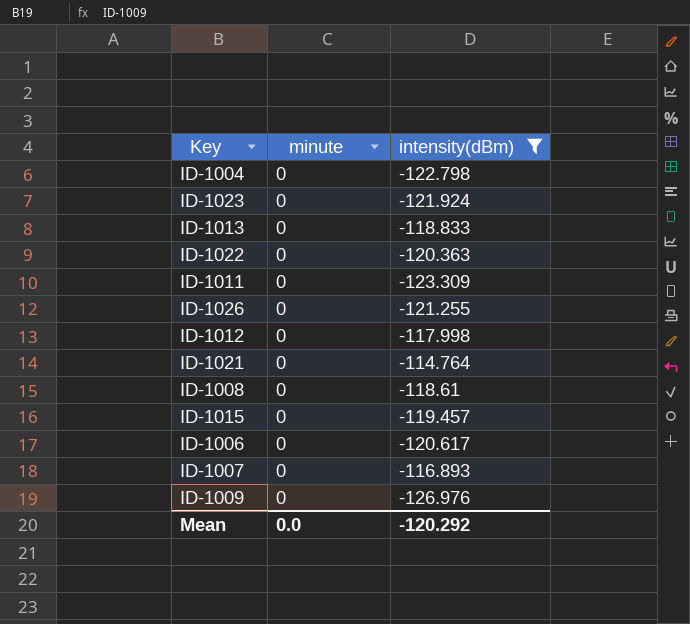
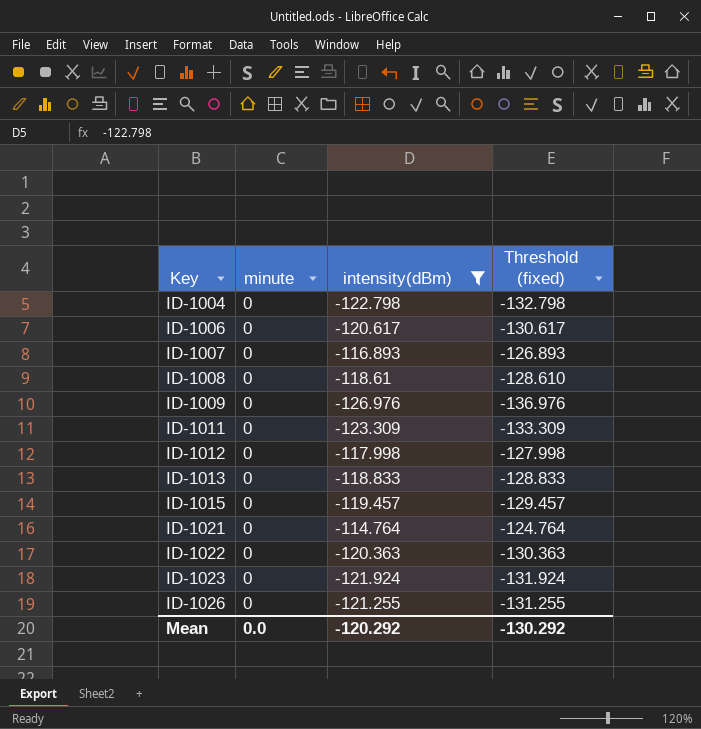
row order: none -> Key ascending
column Threshold (fixed) | formula: none -> [intensity(dBm)] - 10

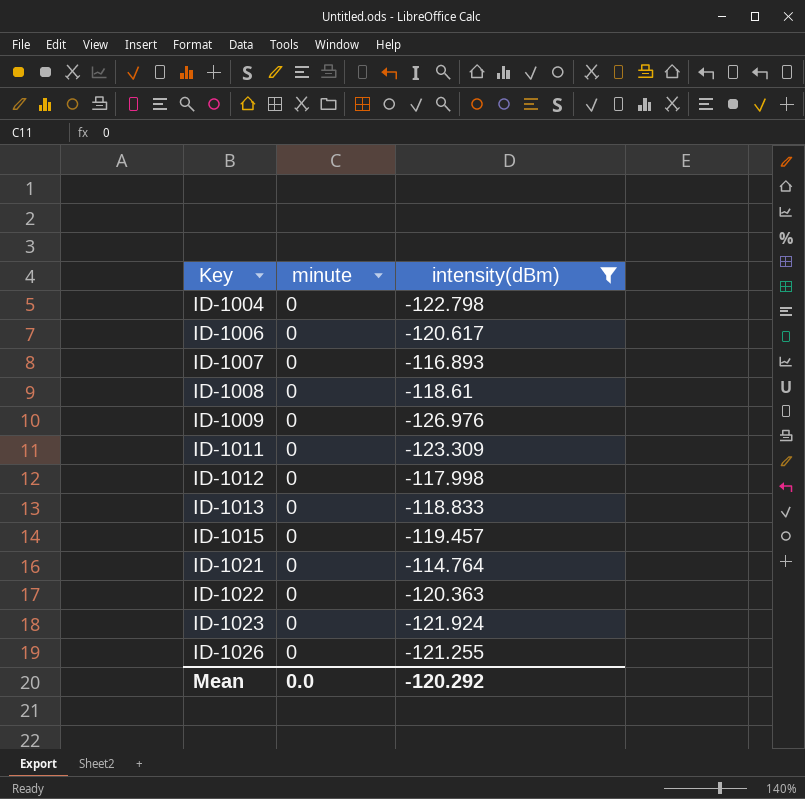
column Threshold (fixed) | formula: [intensity(dBm)] - 10 -> none

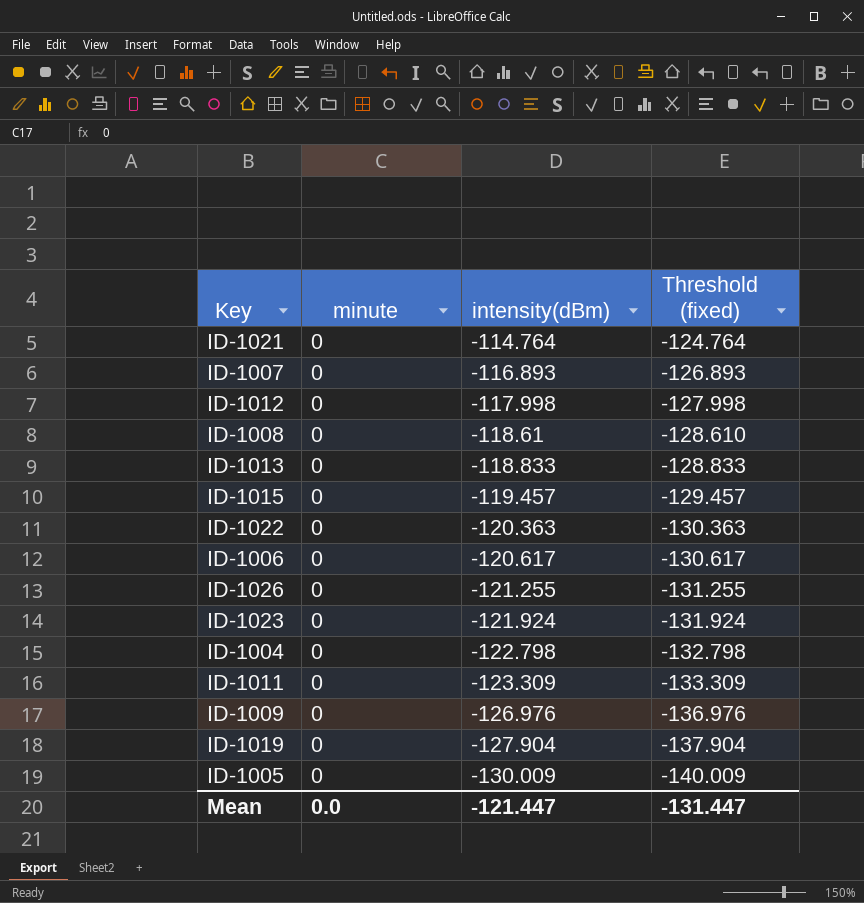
filter: intensity(dBm) >= -126.976 -> none
row order: Key ascending -> intensity(dBm) descending
column Threshold (fixed) | formula: none -> [intensity(dBm)] - 10
Mean | intensity(dBm): -120.292 -> -121.447

